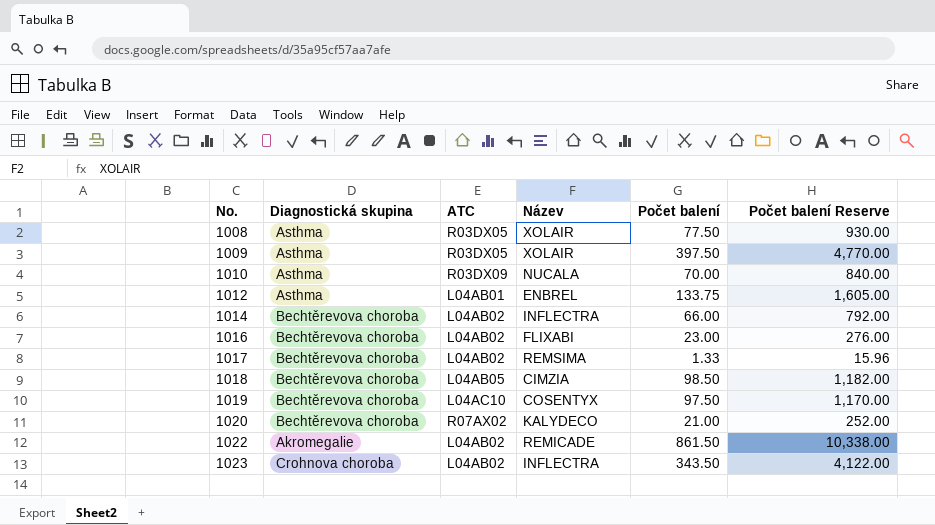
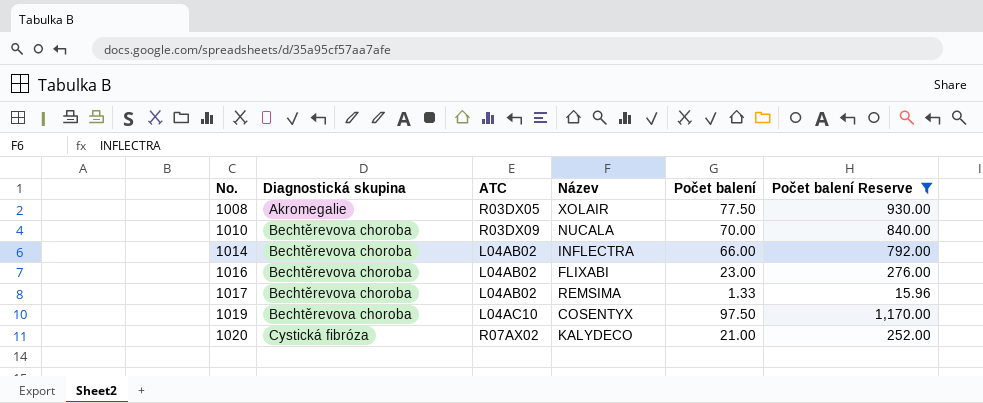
filter: none -> Počet balení Reserve <= 1,170.00
1008 | Diagnostická skupina: Asthma -> Akromegalie
1010 | Diagnostická skupina: Asthma -> Bechtěrevova choroba
1020 | Diagnostická skupina: Bechtěrevova choroba -> Cystická fibróza

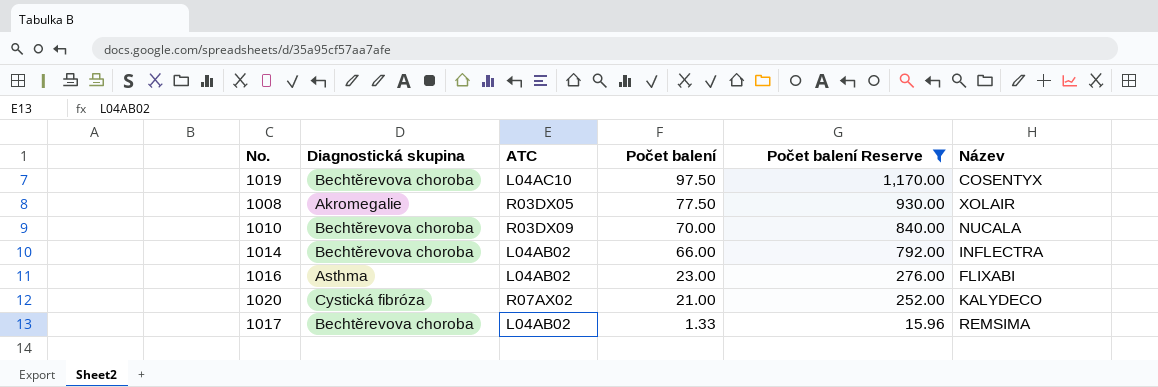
row order: No. ascending -> Počet balení descending
column Název | position: 4 -> 6
1016 | Diagnostická skupina: Bechtěrevova choroba -> Asthma

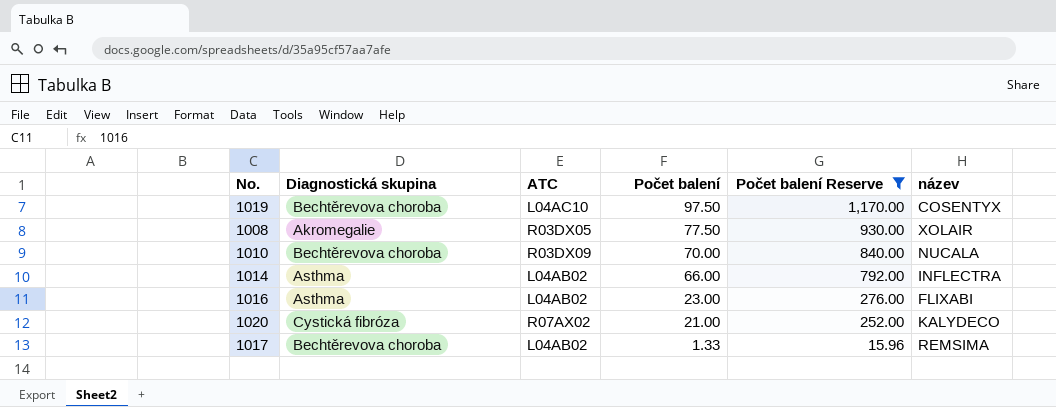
column name: Název -> název
1014 | Diagnostická skupina: Bechtěrevova choroba -> Asthma

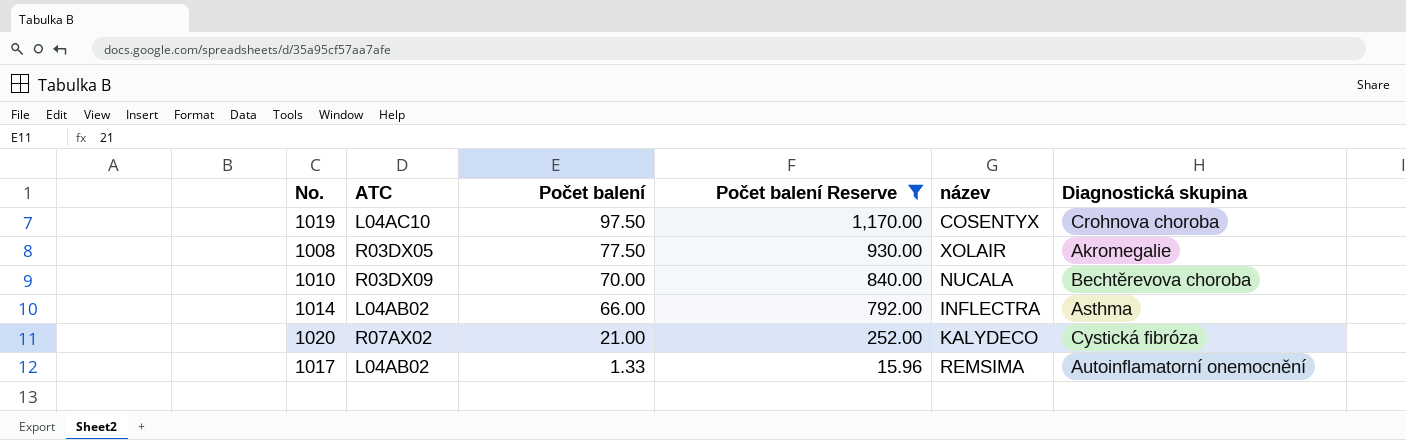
column Diagnostická skupina | position: 2 -> 6
row 1016: Asthma | L04AB02 | 23.00 | 276.00 | FLIXABI -> none
1019 | Diagnostická skupina: Bechtěrevova choroba -> Crohnova choroba
1017 | Diagnostická skupina: Bechtěrevova choroba -> Autoinflamatorní onemocnění

